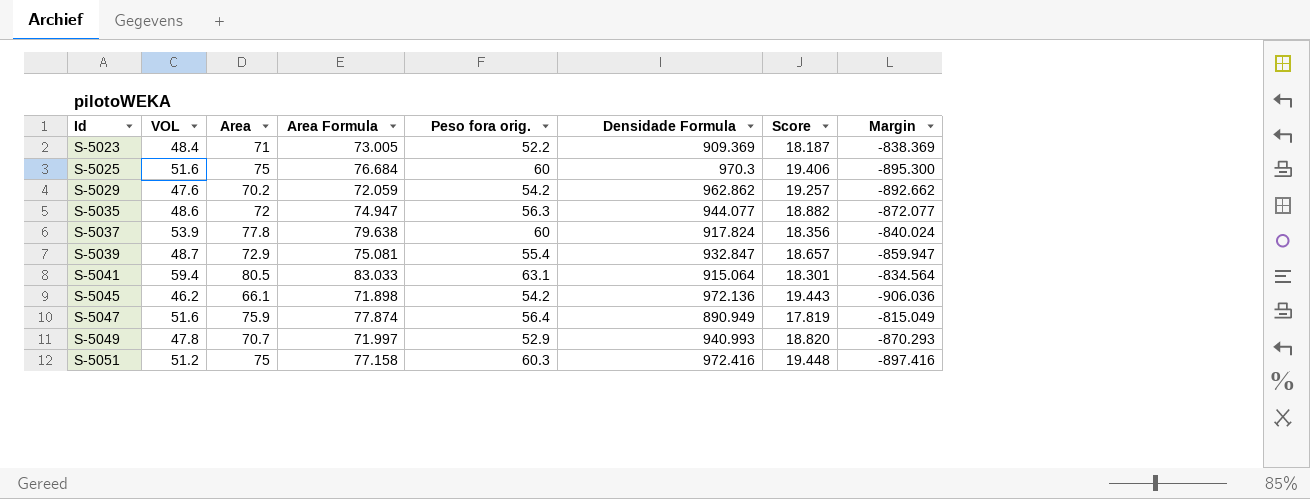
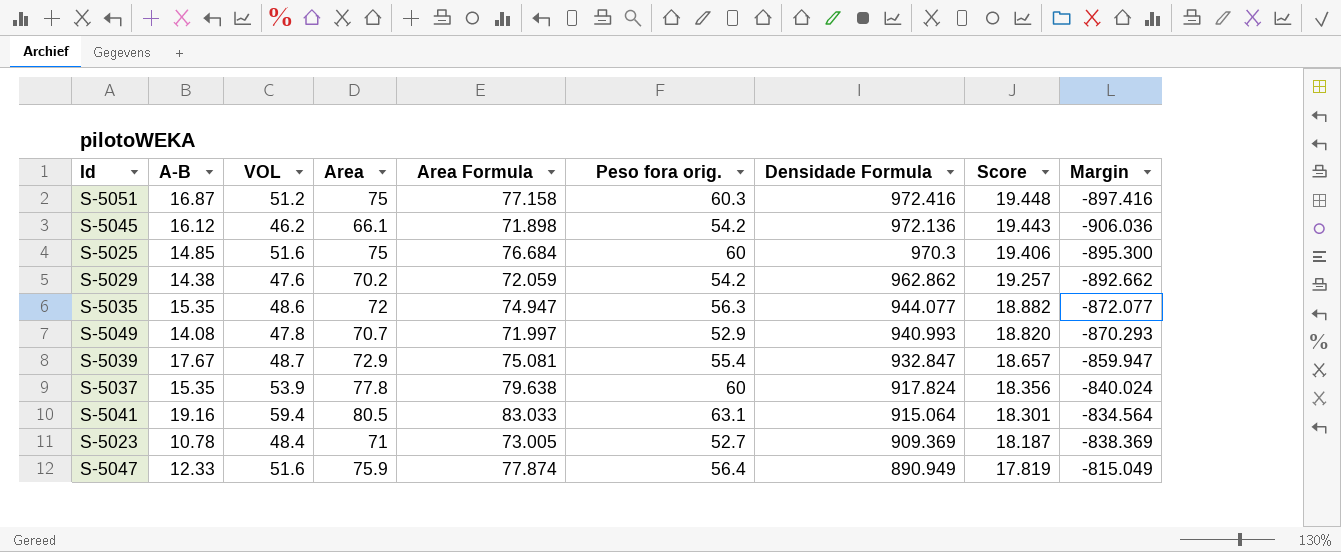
row order: Id ascending -> Densidade Formula descending
column A-B | position: none -> 2
S-5023 | Peso fora orig.: 52.2 -> 52.7

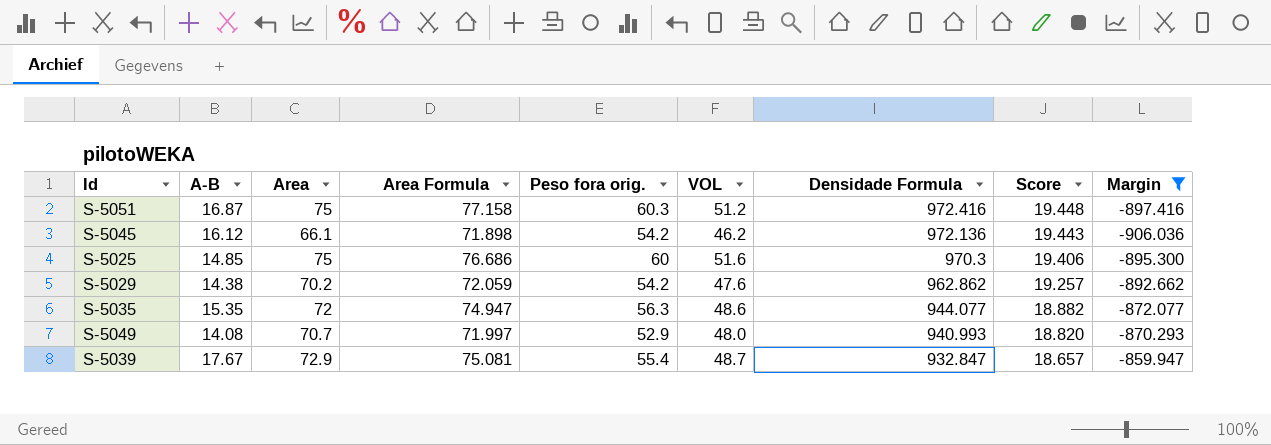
filter: none -> Margin <= -859.947
column VOL | position: 3 -> 6
S-5025 | Area Formula: 76.684 -> 76.686
S-5049 | VOL: 47.8 -> 48.0

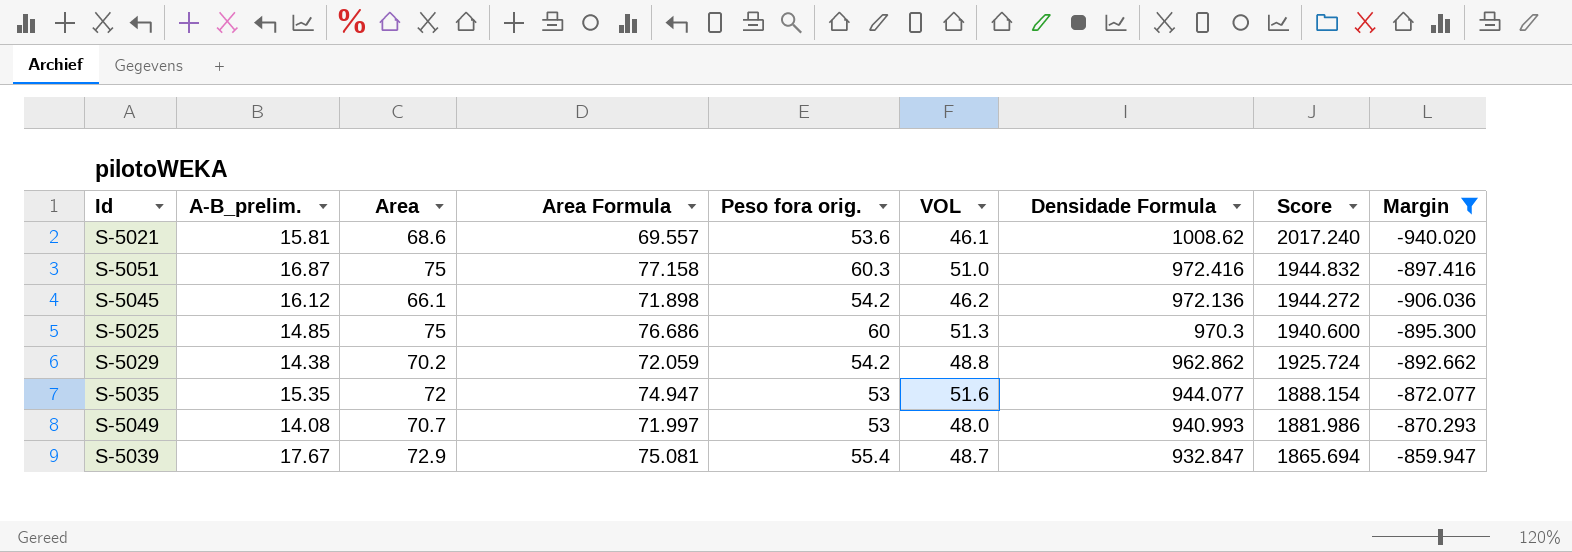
column name: A-B -> A-B_prelim.
column Score | formula: [Densidade Formula] * 0.02 -> [Densidade Formula] * 2
row S-5021: none -> 15.81 | 68.6 | 69.557 | 53.6 | 46.1 | 1008.62 | 2017.240 | -940.020
S-5051 | VOL: 51.2 -> 51.0
S-5025 | VOL: 51.6 -> 51.3
S-5029 | VOL: 47.6 -> 48.8
S-5035 | Peso fora orig.: 56.3 -> 53
S-5035 | VOL: 48.6 -> 51.6
S-5049 | Peso fora orig.: 52.9 -> 53

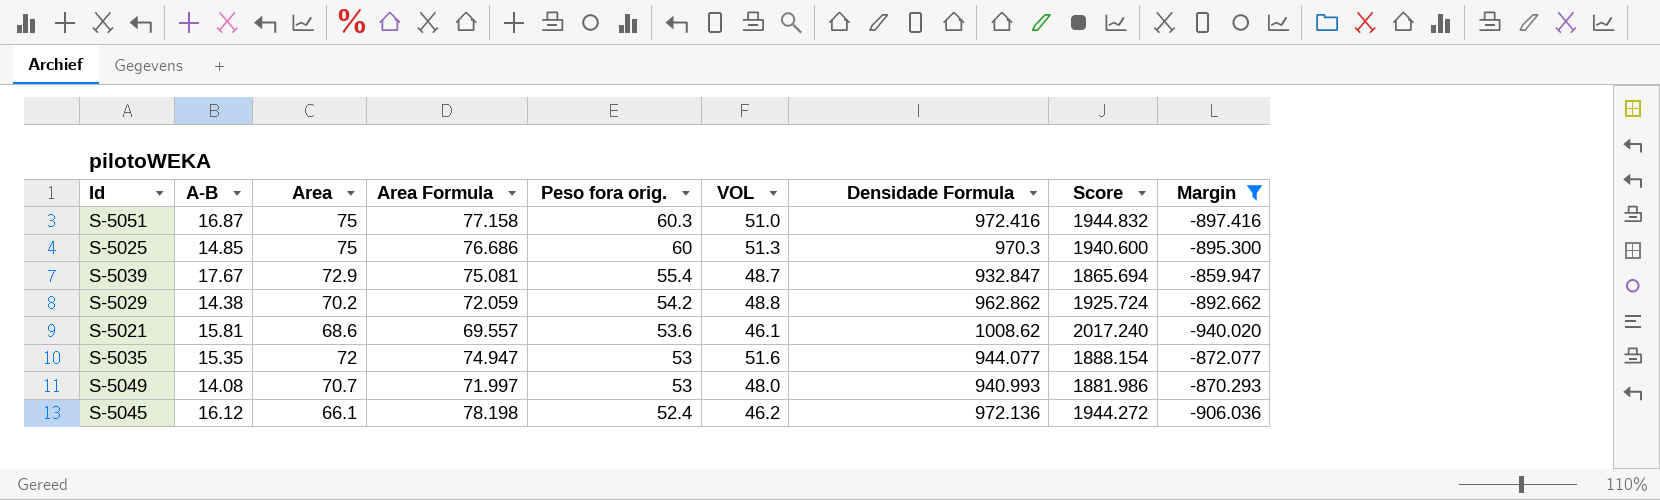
row order: Densidade Formula descending -> Peso fora orig. descending
column name: A-B_prelim. -> A-B
S-5045 | Area Formula: 71.898 -> 78.198
S-5045 | Peso fora orig.: 54.2 -> 52.4

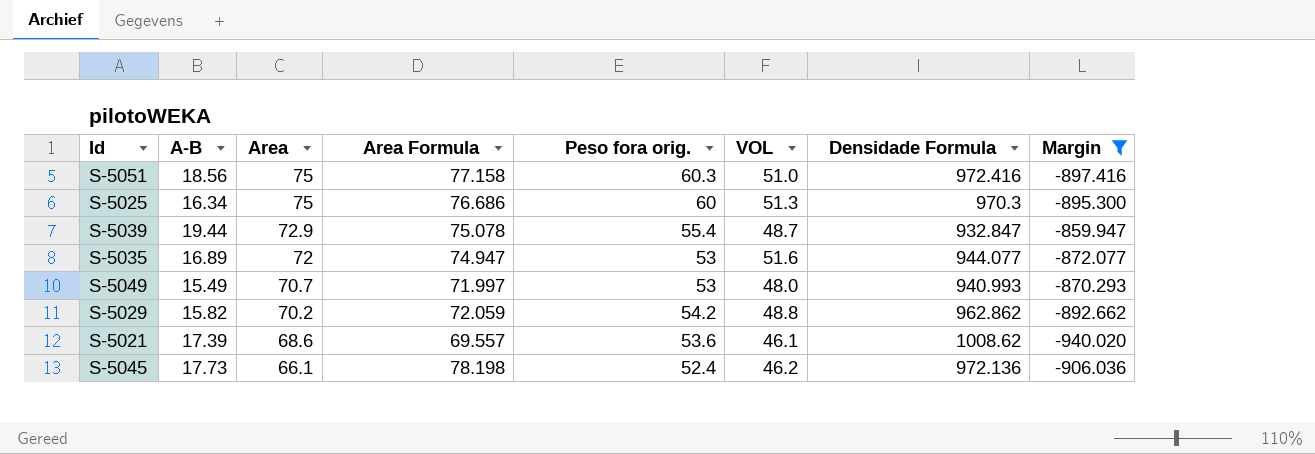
row order: Peso fora orig. descending -> Area descending
column Score | formula: [Densidade Formula] * 2 -> none
S-5051 | A-B: 16.87 -> 18.56
S-5025 | A-B: 14.85 -> 16.34
S-5039 | A-B: 17.67 -> 19.44
S-5039 | Area Formula: 75.081 -> 75.078
S-5035 | A-B: 15.35 -> 16.89
S-5049 | A-B: 14.08 -> 15.49
S-5029 | A-B: 14.38 -> 15.82
S-5021 | A-B: 15.81 -> 17.39
S-5045 | A-B: 16.12 -> 17.73

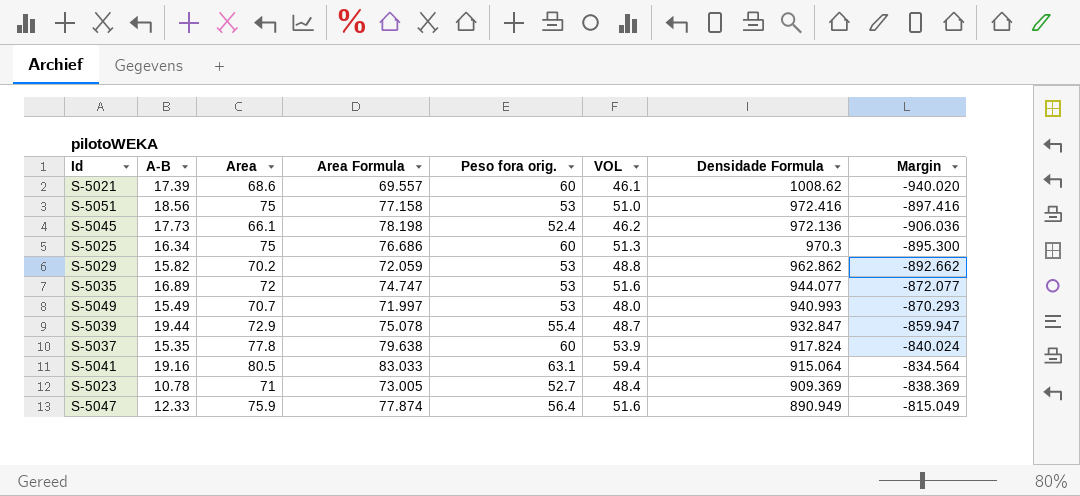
filter: Margin <= -859.947 -> none
row order: Area descending -> Densidade Formula descending
S-5021 | Peso fora orig.: 53.6 -> 60
S-5051 | Peso fora orig.: 60.3 -> 53
S-5029 | Peso fora orig.: 54.2 -> 53
S-5035 | Area Formula: 74.947 -> 74.747

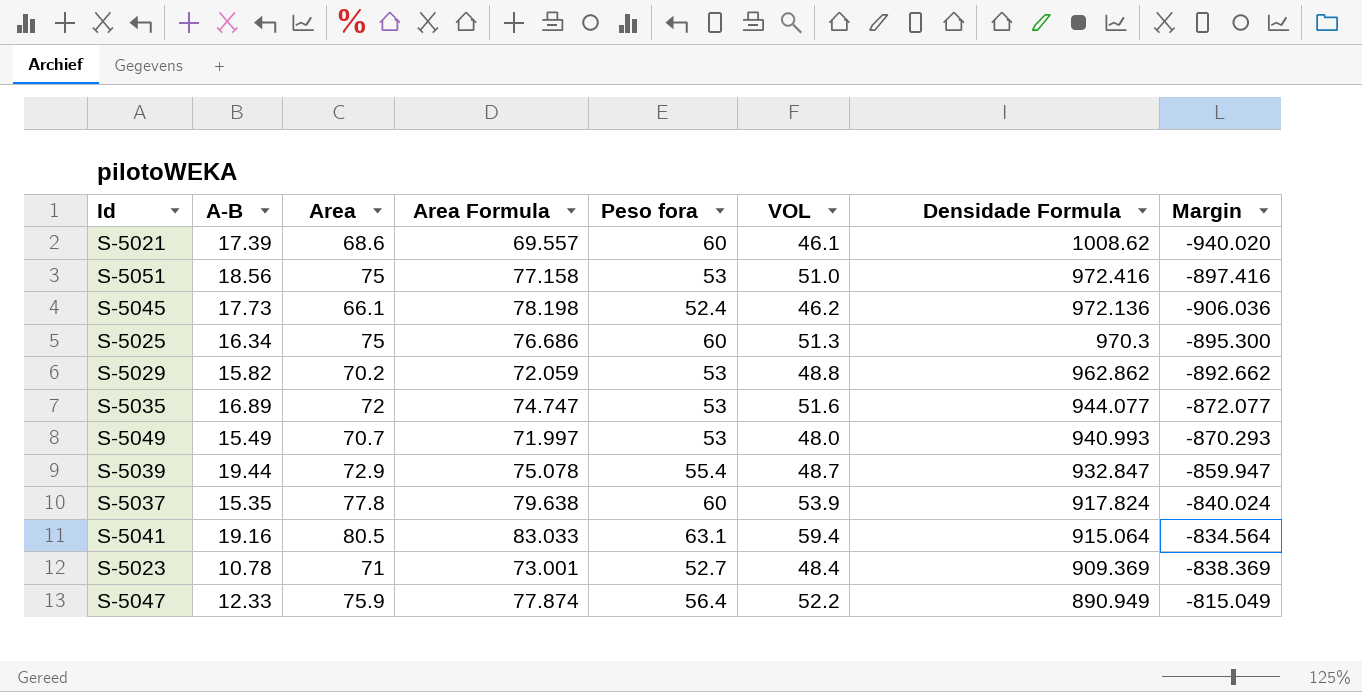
column name: Peso fora orig. -> Peso fora
S-5023 | Area Formula: 73.005 -> 73.001
S-5047 | VOL: 51.6 -> 52.2

